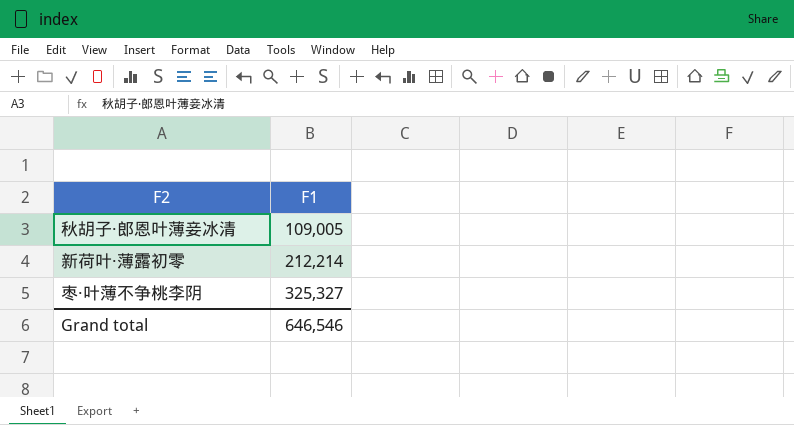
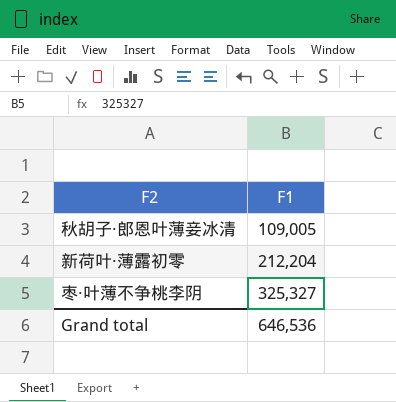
新荷叶·薄露初零 | F1: 212,214 -> 212,204
Grand total | F1: 646,546 -> 646,536

